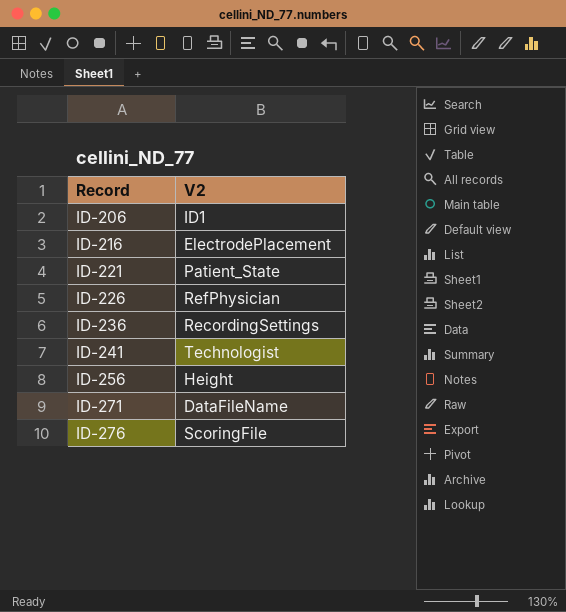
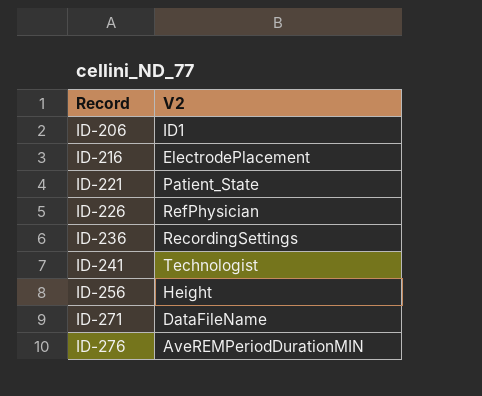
ID-276 | V2: ScoringFile -> AveREMPeriodDurationMIN

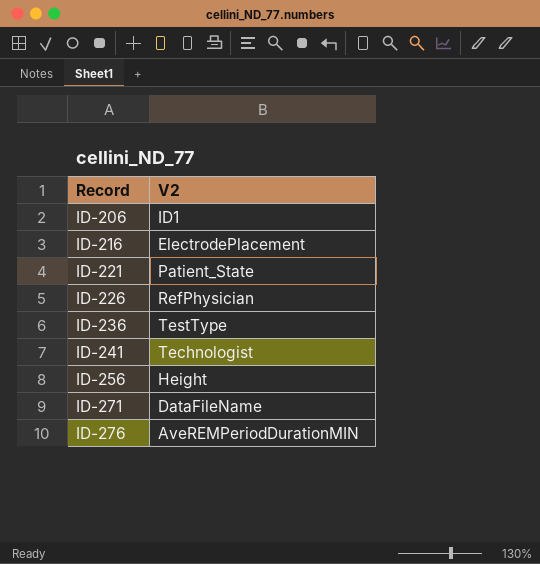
ID-236 | V2: RecordingSettings -> TestType

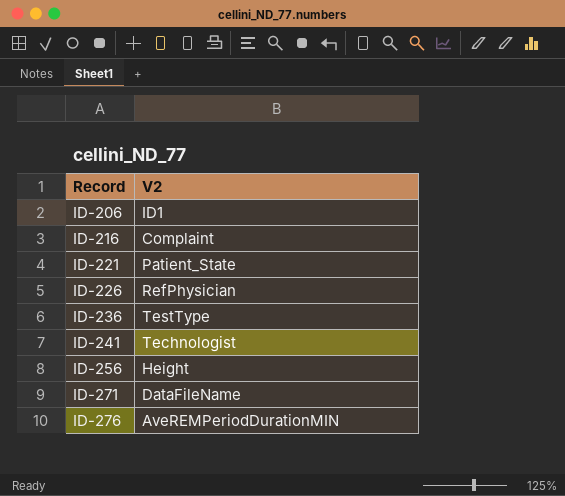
ID-216 | V2: ElectrodePlacement -> Complaint

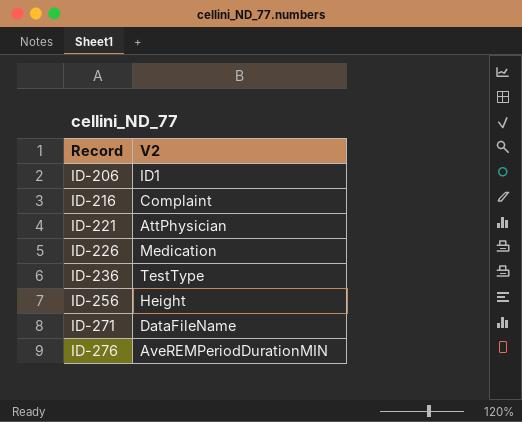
row ID-241: Technologist -> none
ID-221 | V2: Patient_State -> AttPhysician
ID-226 | V2: RefPhysician -> Medication

